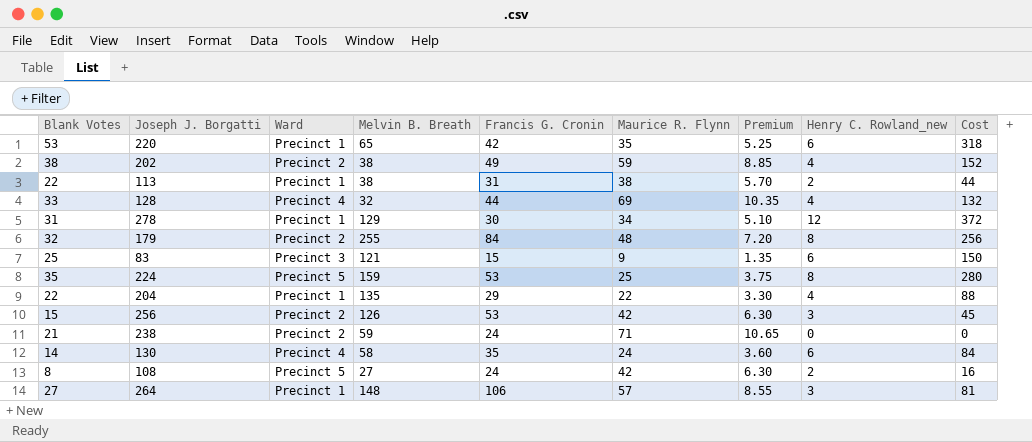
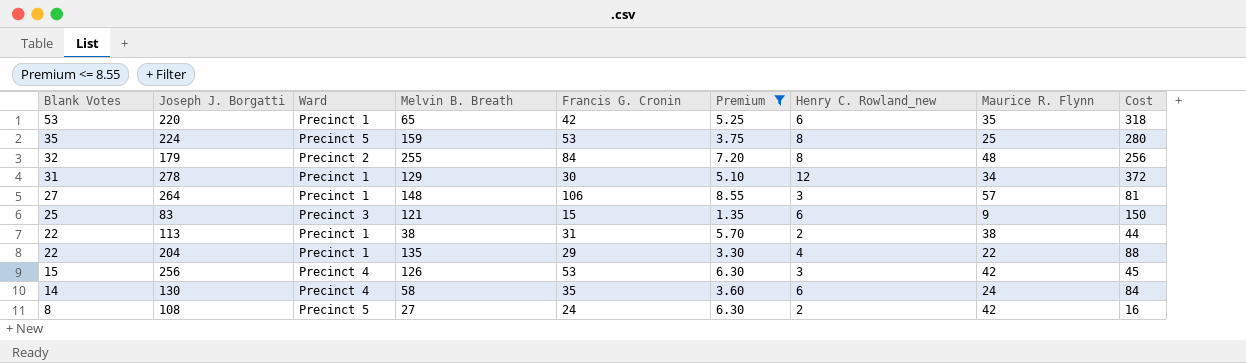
filter: none -> Premium <= 8.55
row order: none -> Blank Votes descending
column Maurice R. Flynn | position: 6 -> 8
256 | Ward: Precinct 2 -> Precinct 4

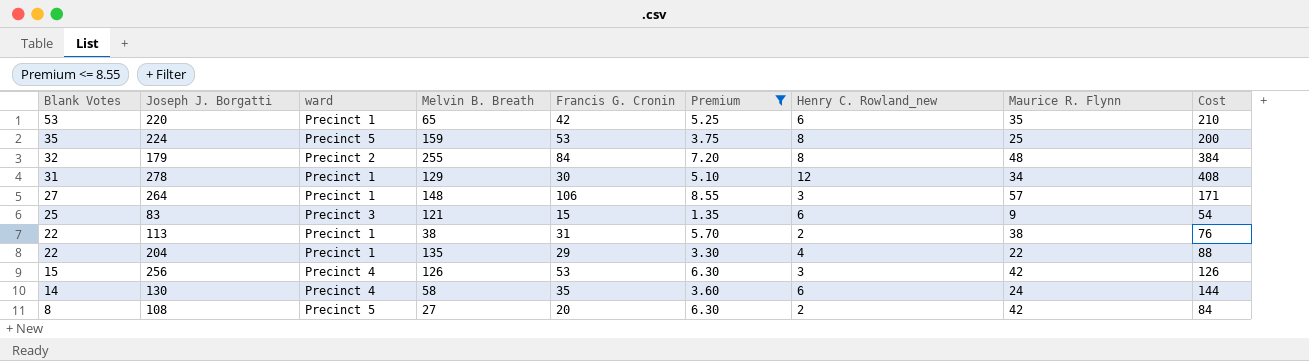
column name: Ward -> ward
column Cost | formula: [Blank Votes] * [Henry C. Rowland_new] -> [Henry C. Rowland_new] * [Maurice R. Flynn]
108 | Francis G. Cronin: 24 -> 20

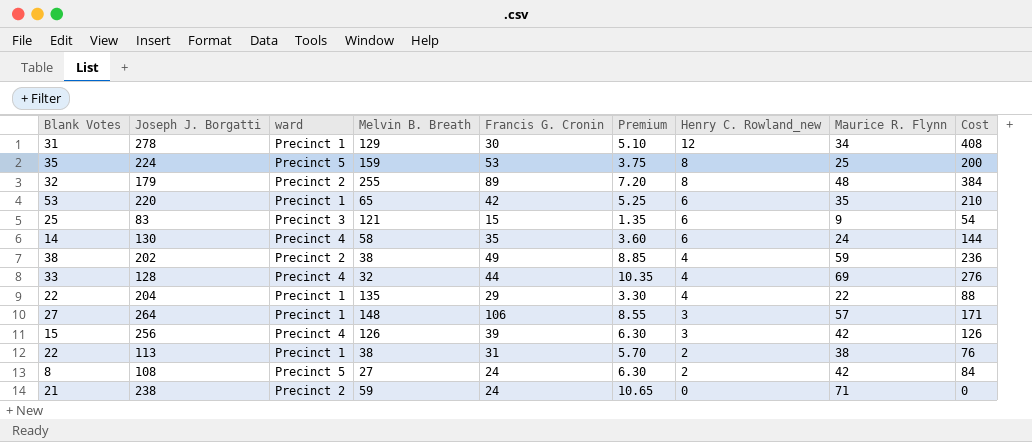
filter: Premium <= 8.55 -> none
row order: Blank Votes descending -> Henry C. Rowland_new descending
179 | Francis G. Cronin: 84 -> 89
256 | Francis G. Cronin: 53 -> 39
108 | Francis G. Cronin: 20 -> 24

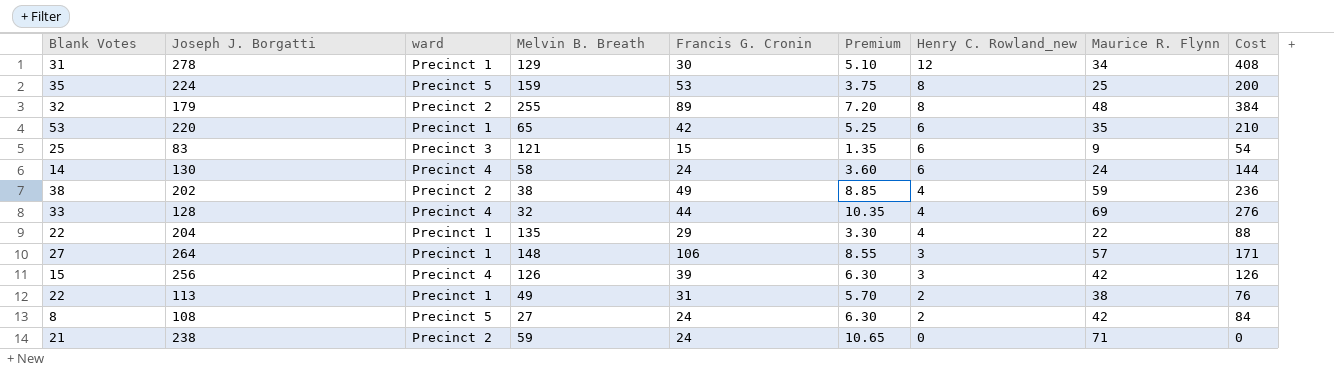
130 | Francis G. Cronin: 35 -> 24
113 | Melvin B. Breath: 38 -> 49

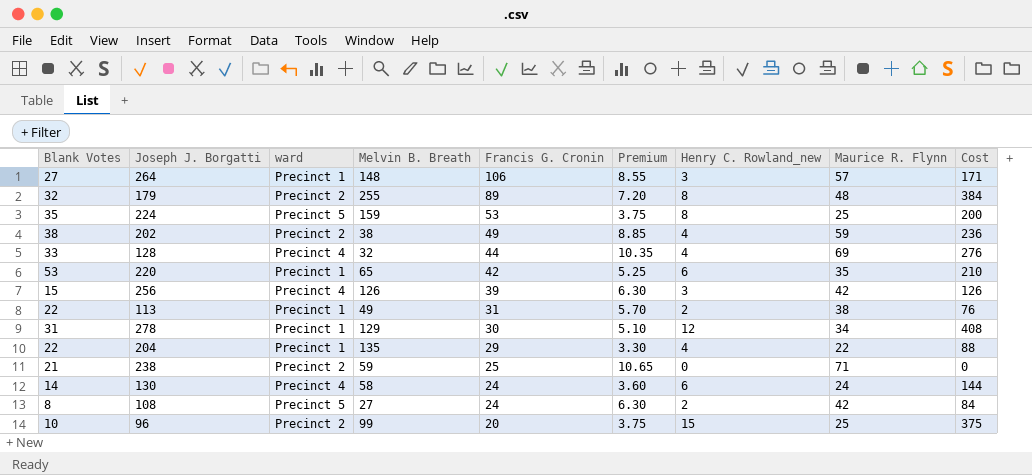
row order: Henry C. Rowland_new descending -> Francis G. Cronin descending
row 83: 25 | Precinct 3 | 121 | 15 | 1.35 | 6 | 9 | 54 -> none
238 | Francis G. Cronin: 24 -> 25
row 96: none -> 10 | Precinct 2 | 99 | 20 | 3.75 | 15 | 25 | 375

